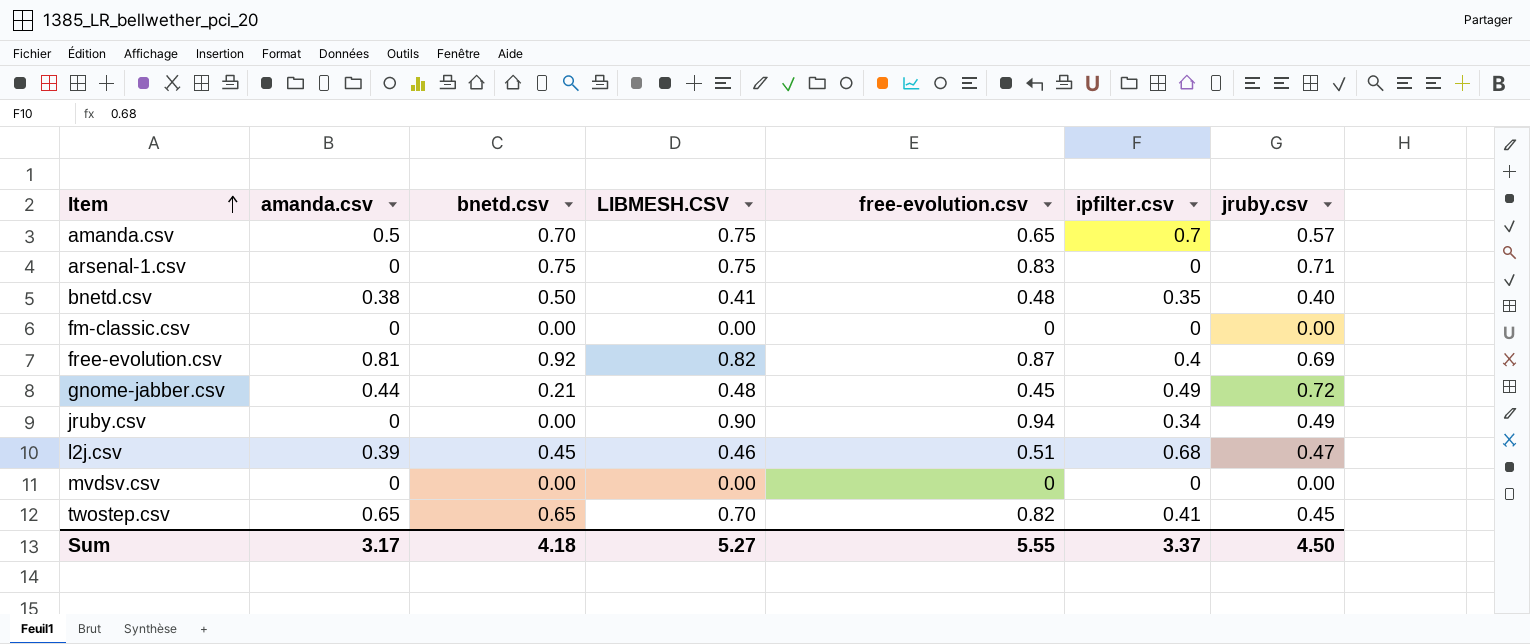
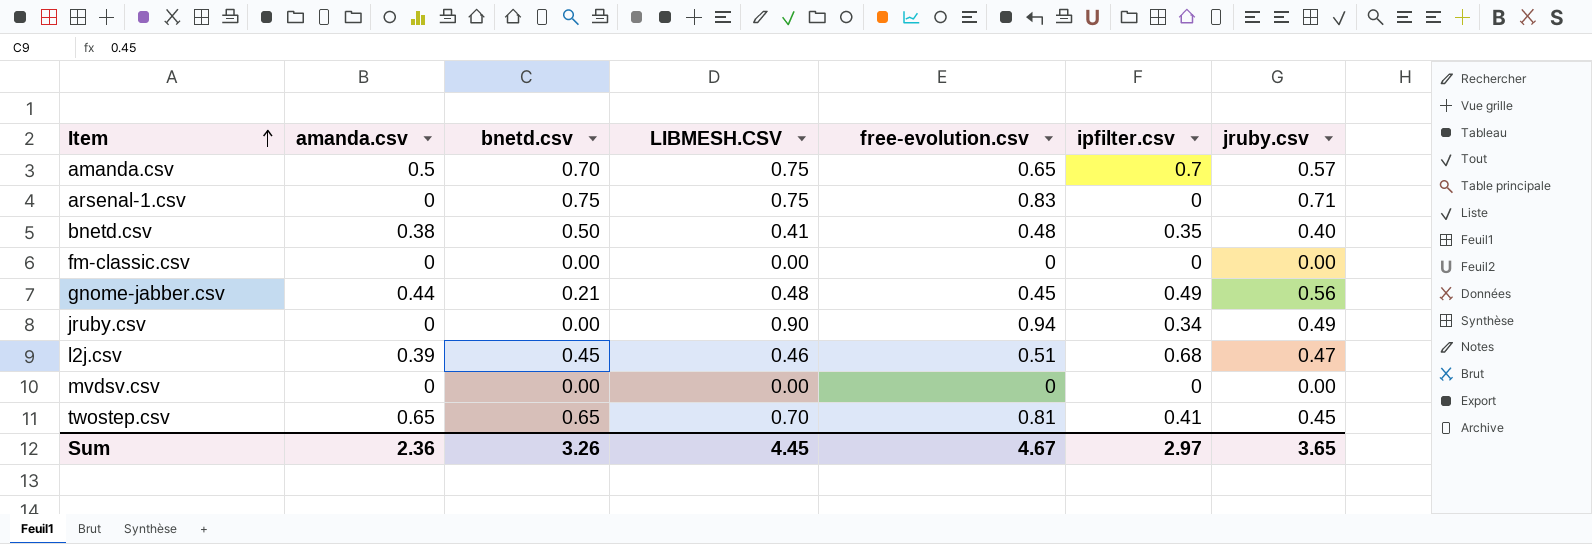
row free-evolution.csv: 0.81 | 0.92 | 0.82 | 0.87 | 0.4 | 0.69 -> none
gnome-jabber.csv | jruby.csv: 0.72 -> 0.56
twostep.csv | free-evolution.csv: 0.82 -> 0.81
Sum | amanda.csv: 3.17 -> 2.36
Sum | bnetd.csv: 4.18 -> 3.26
Sum | LIBMESH.CSV: 5.27 -> 4.45
Sum | free-evolution.csv: 5.55 -> 4.67
Sum | ipfilter.csv: 3.37 -> 2.97
Sum | jruby.csv: 4.50 -> 3.65

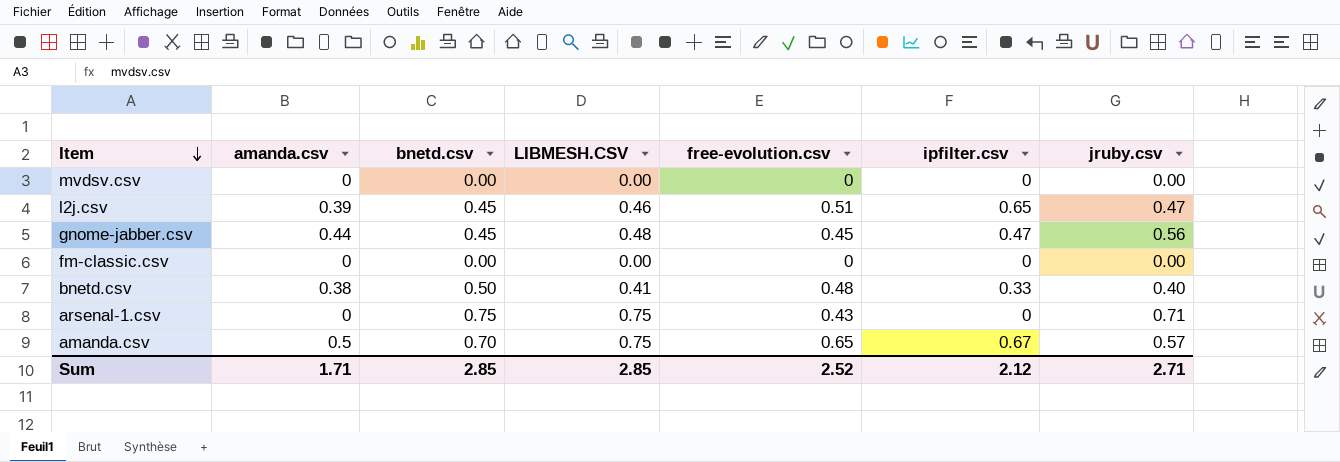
row order: Item ascending -> Item descending
row jruby.csv: 0 | 0.00 | 0.90 | 0.94 | 0.34 | 0.49 -> none
row twostep.csv: 0.65 | 0.65 | 0.70 | 0.81 | 0.41 | 0.45 -> none
l2j.csv | ipfilter.csv: 0.68 -> 0.65
gnome-jabber.csv | bnetd.csv: 0.21 -> 0.45
gnome-jabber.csv | ipfilter.csv: 0.49 -> 0.47
bnetd.csv | ipfilter.csv: 0.35 -> 0.33
arsenal-1.csv | free-evolution.csv: 0.83 -> 0.43
amanda.csv | ipfilter.csv: 0.7 -> 0.67
Sum | amanda.csv: 2.36 -> 1.71
Sum | bnetd.csv: 3.26 -> 2.85
Sum | LIBMESH.CSV: 4.45 -> 2.85
Sum | free-evolution.csv: 4.67 -> 2.52
Sum | ipfilter.csv: 2.97 -> 2.12
Sum | jruby.csv: 3.65 -> 2.71

